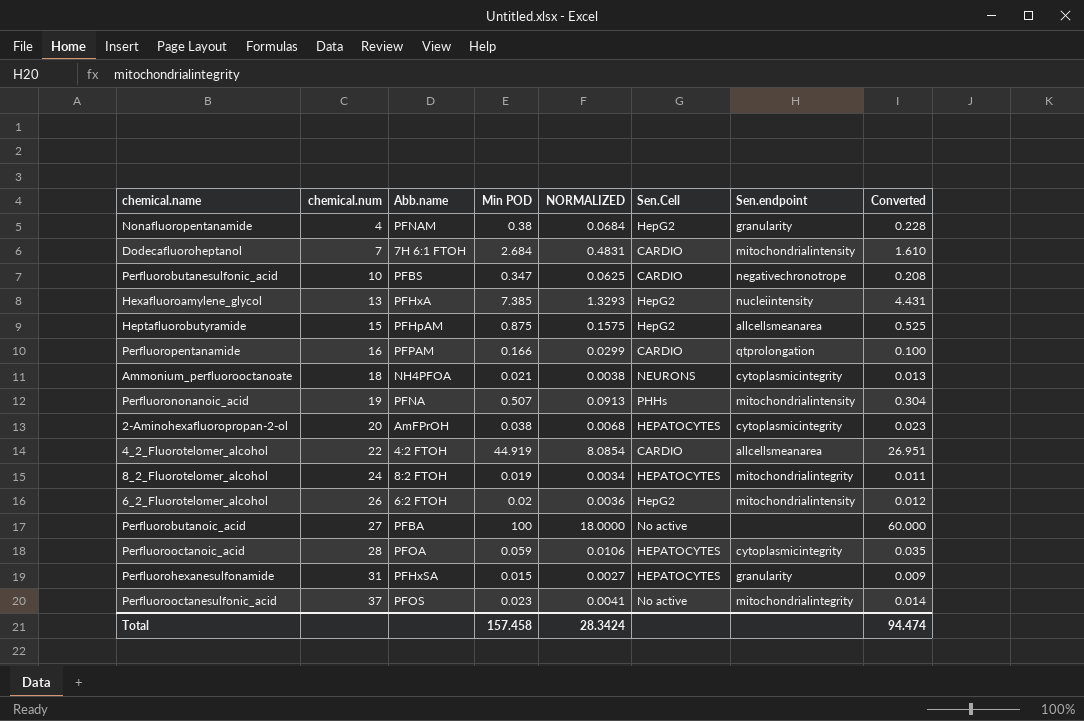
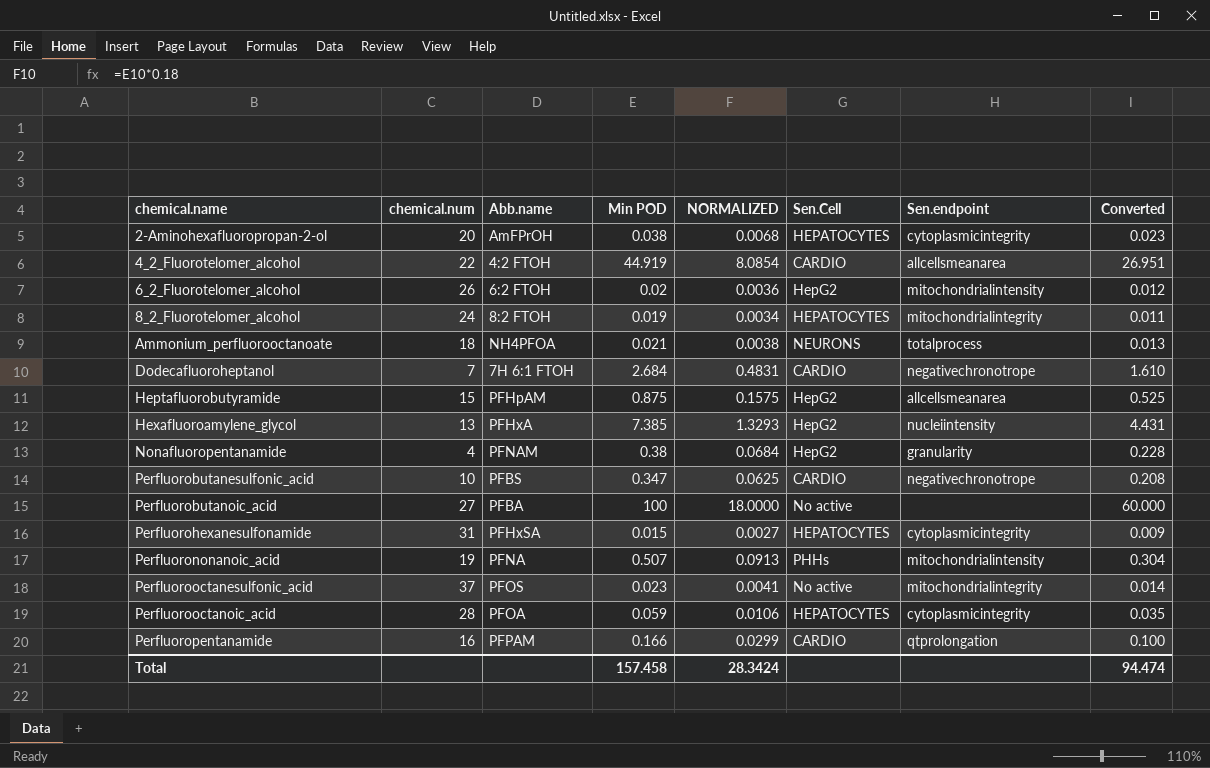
row order: chemical.num ascending -> chemical.name ascending
Ammonium_perfluorooctanoate | Sen.endpoint: cytoplasmicintegrity -> totalprocess
Dodecafluoroheptanol | Sen.endpoint: mitochondrialintensity -> negativechronotrope
Perfluorohexanesulfonamide | Sen.endpoint: granularity -> cytoplasmicintegrity

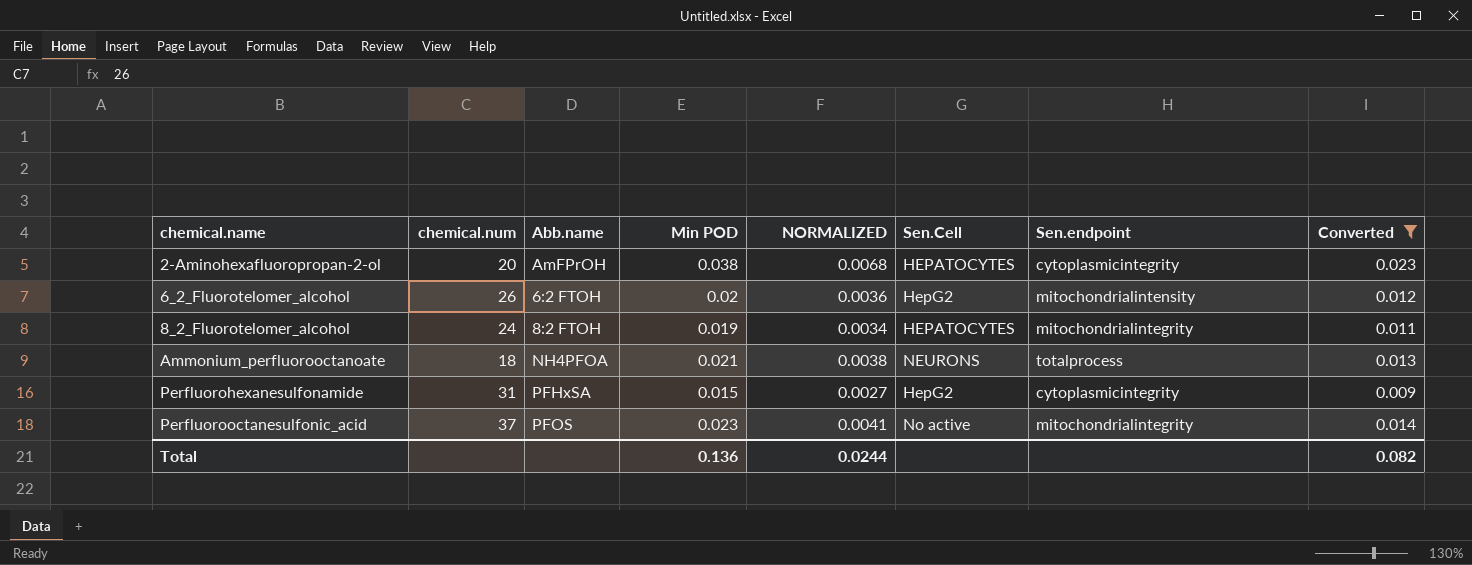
filter: none -> Converted <= 0.023
Perfluorohexanesulfonamide | Sen.Cell: HEPATOCYTES -> HepG2
Total | Min POD: 157.458 -> 0.136
Total | NORMALIZED: 28.3424 -> 0.0244
Total | Converted: 94.474 -> 0.082

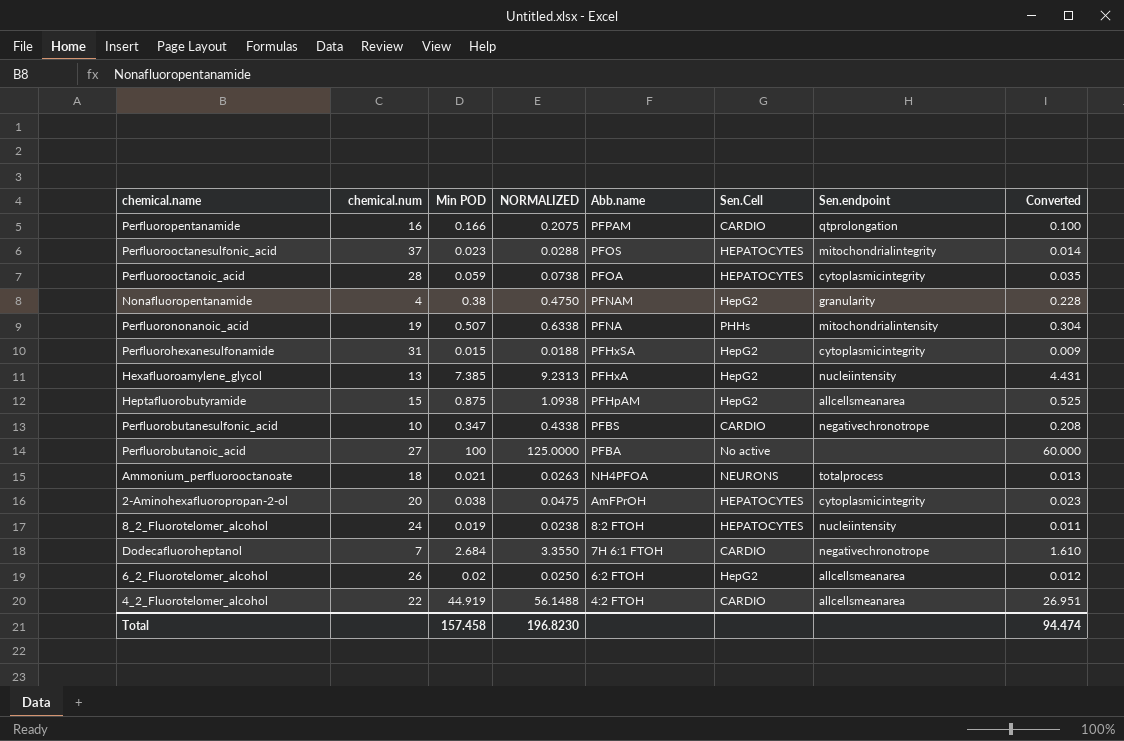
filter: Converted <= 0.023 -> none
row order: chemical.name ascending -> Abb.name descending
column NORMALIZED | formula: [Min POD] * 0.18 -> [Min POD] * 1.25
column Abb.name | position: 3 -> 5
Perfluorooctanesulfonic_acid | Sen.Cell: No active -> HEPATOCYTES
8_2_Fluorotelomer_alcohol | Sen.endpoint: mitochondrialintegrity -> nucleiintensity
6_2_Fluorotelomer_alcohol | Sen.endpoint: mitochondrialintensity -> allcellsmeanarea
Total | Min POD: 0.136 -> 157.458
Total | NORMALIZED: 0.0244 -> 196.8230
Total | Converted: 0.082 -> 94.474

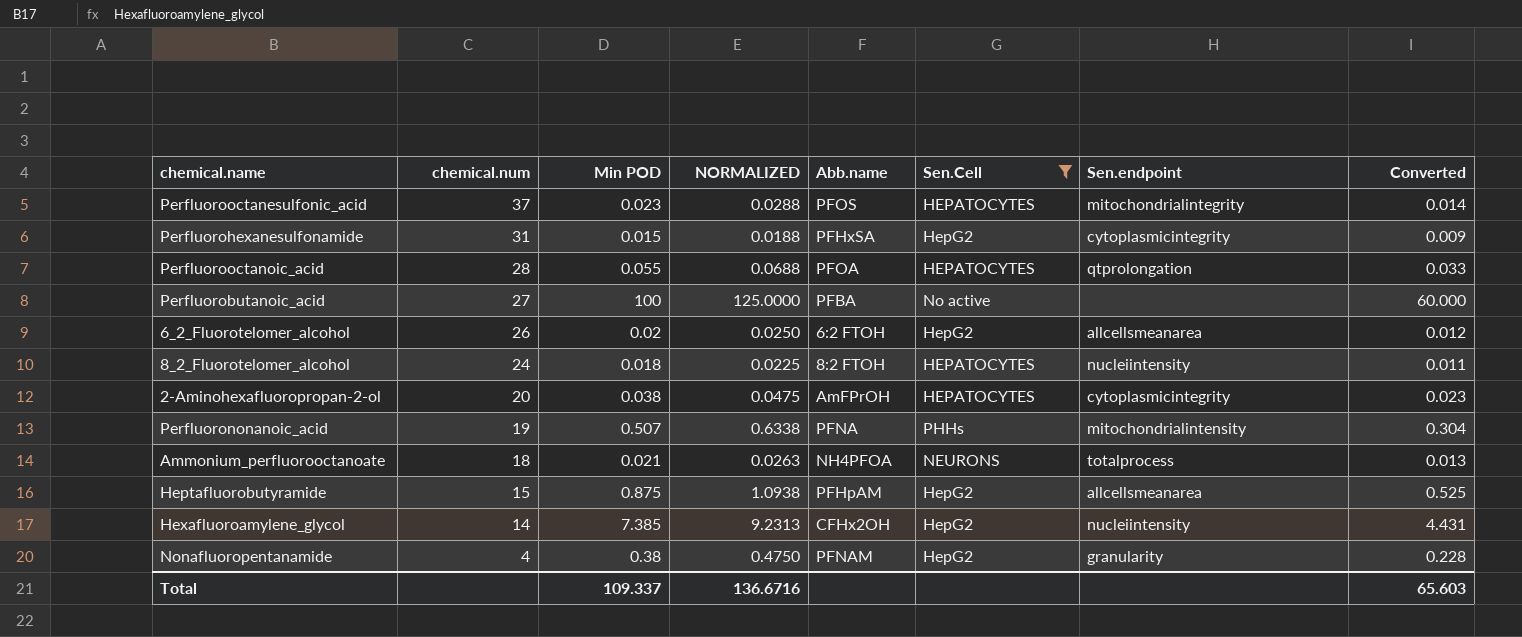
filter: none -> Sen.Cell != CARDIO
row order: Abb.name descending -> chemical.num descending
Perfluorooctanoic_acid | Min POD: 0.059 -> 0.055
Perfluorooctanoic_acid | NORMALIZED: 0.0738 -> 0.0688
Perfluorooctanoic_acid | Sen.endpoint: cytoplasmicintegrity -> qtprolongation
Perfluorooctanoic_acid | Converted: 0.035 -> 0.033
8_2_Fluorotelomer_alcohol | Min POD: 0.019 -> 0.018
8_2_Fluorotelomer_alcohol | NORMALIZED: 0.0238 -> 0.0225
Hexafluoroamylene_glycol | chemical.num: 13 -> 14
Hexafluoroamylene_glycol | Abb.name: PFHxA -> CFHx2OH
Total | Min POD: 157.458 -> 109.337
Total | NORMALIZED: 196.8230 -> 136.6716
Total | Converted: 94.474 -> 65.603

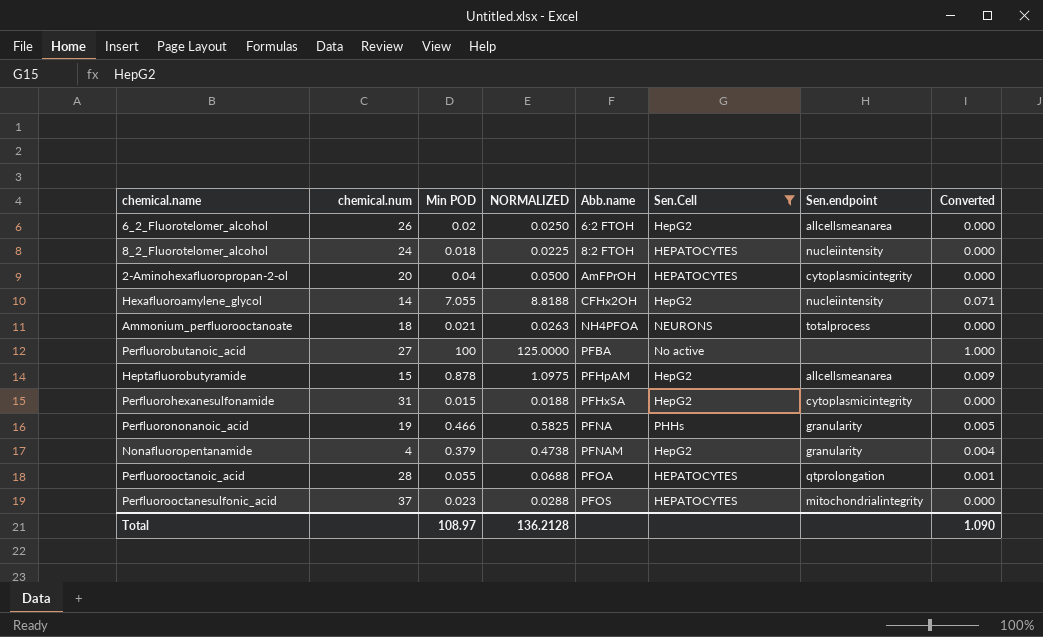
row order: chemical.num descending -> Abb.name ascending
column Converted | formula: [Min POD] * 0.6 -> [Min POD] * 0.01
2-Aminohexafluoropropan-2-ol | Min POD: 0.038 -> 0.04
2-Aminohexafluoropropan-2-ol | NORMALIZED: 0.0475 -> 0.0500
Hexafluoroamylene_glycol | Min POD: 7.385 -> 7.055
Hexafluoroamylene_glycol | NORMALIZED: 9.2313 -> 8.8188
Heptafluorobutyramide | Min POD: 0.875 -> 0.878
Heptafluorobutyramide | NORMALIZED: 1.0938 -> 1.0975
Perfluorononanoic_acid | Min POD: 0.507 -> 0.466
Perfluorononanoic_acid | NORMALIZED: 0.6338 -> 0.5825
Perfluorononanoic_acid | Sen.endpoint: mitochondrialintensity -> granularity
Nonafluoropentanamide | Min POD: 0.38 -> 0.379
Nonafluoropentanamide | NORMALIZED: 0.4750 -> 0.4738
Total | Min POD: 109.337 -> 108.97
Total | NORMALIZED: 136.6716 -> 136.2128
Total | Converted: 65.603 -> 1.090

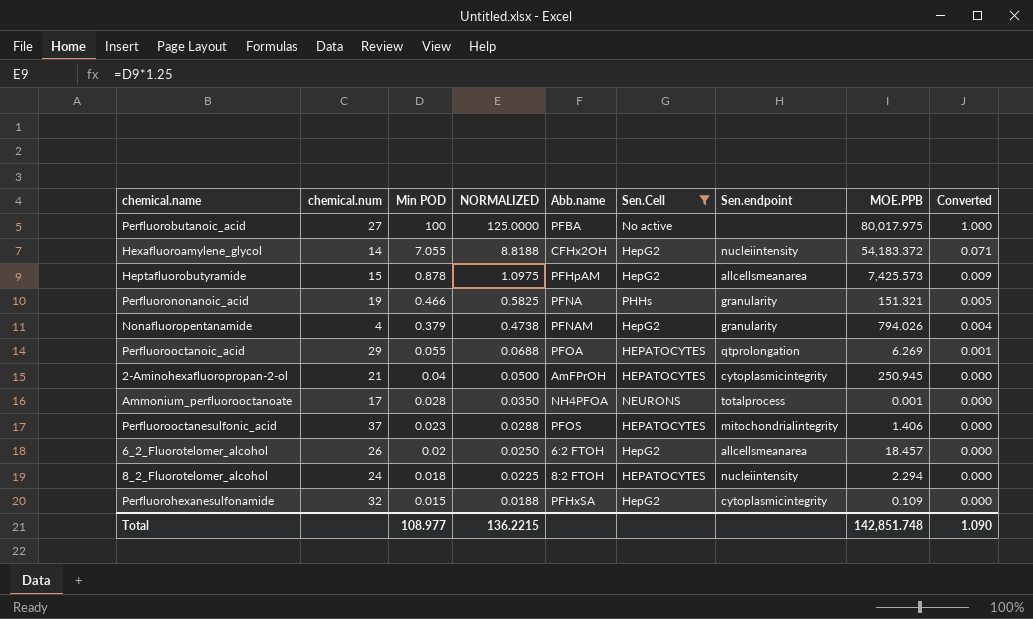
row order: Abb.name ascending -> Min POD descending
column MOE.PPB | position: none -> 8
Perfluorooctanoic_acid | chemical.num: 28 -> 29
2-Aminohexafluoropropan-2-ol | chemical.num: 20 -> 21
Ammonium_perfluorooctanoate | chemical.num: 18 -> 17
Ammonium_perfluorooctanoate | Min POD: 0.021 -> 0.028
Ammonium_perfluorooctanoate | NORMALIZED: 0.0263 -> 0.0350
Perfluorohexanesulfonamide | chemical.num: 31 -> 32
Total | Min POD: 108.97 -> 108.977
Total | NORMALIZED: 136.2128 -> 136.2215

